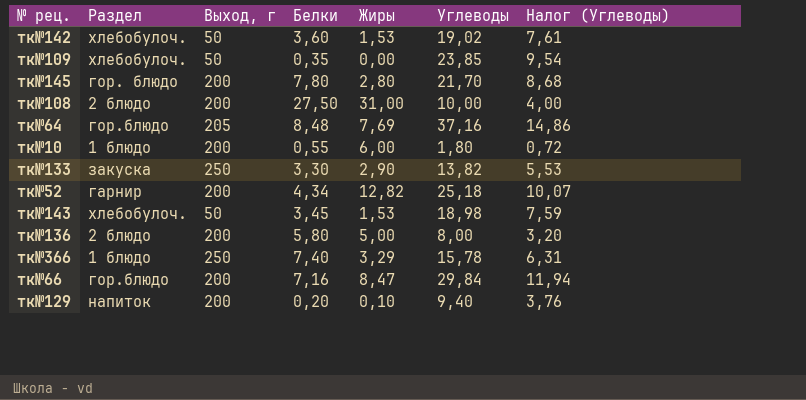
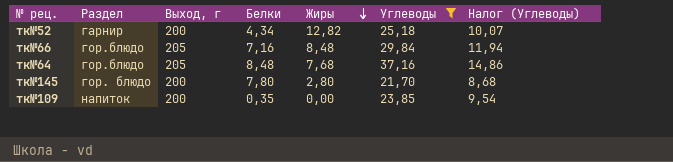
filter: none -> Углеводы >= 21,70
row order: none -> Жиры descending
тк№66 | Выход, г: 200 -> 205
тк№66 | Жиры: 8,47 -> 8,48
тк№64 | Жиры: 7,69 -> 7,68
тк№109 | Раздел: хлебобулоч. -> напиток
тк№109 | Выход, г: 50 -> 200

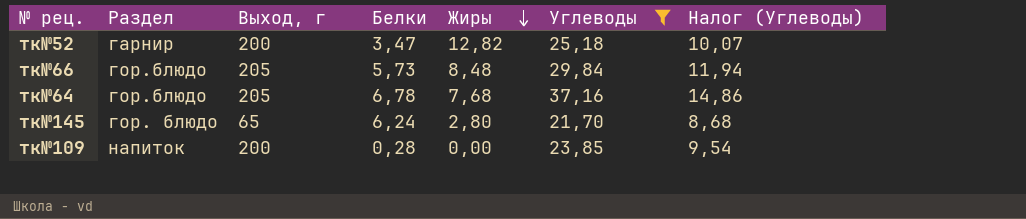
тк№52 | Белки: 4,34 -> 3,47
тк№66 | Белки: 7,16 -> 5,73
тк№64 | Белки: 8,48 -> 6,78
тк№145 | Выход, г: 200 -> 65
тк№145 | Белки: 7,80 -> 6,24
тк№109 | Белки: 0,35 -> 0,28

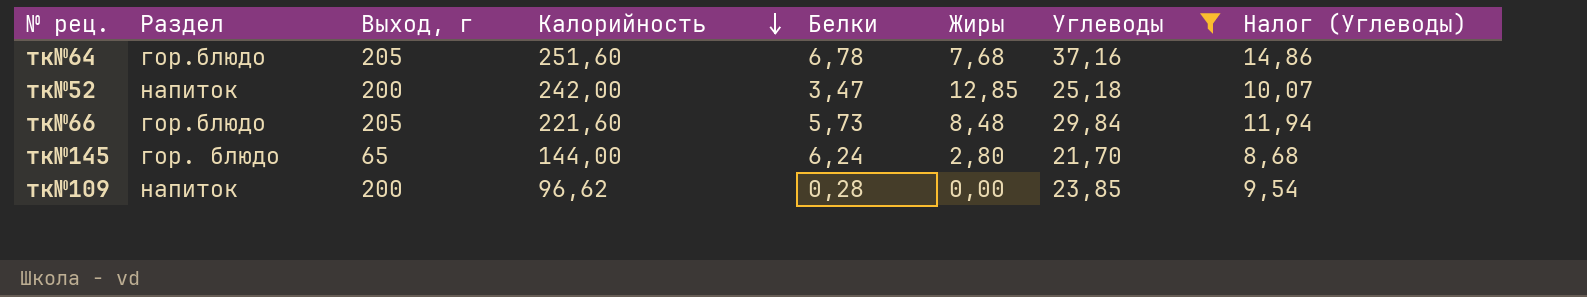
row order: Жиры descending -> Калорийность descending
column Калорийность | position: none -> 4
тк№52 | Раздел: гарнир -> напиток
тк№52 | Жиры: 12,82 -> 12,85

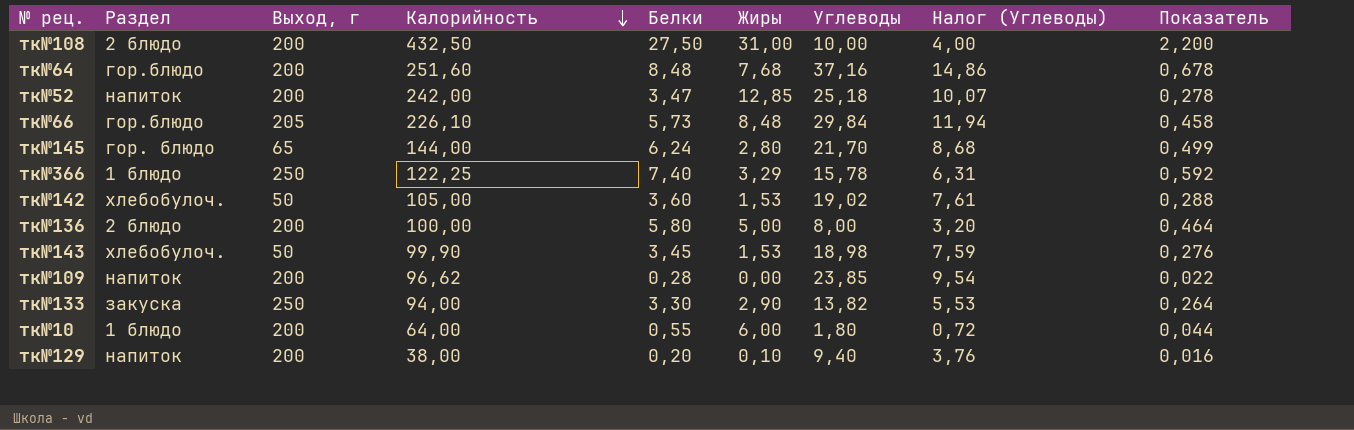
filter: Углеводы >= 21,70 -> none
column Показатель | formula: none -> [Белки] * 0,08
тк№64 | Выход, г: 205 -> 200
тк№64 | Белки: 6,78 -> 8,48
тк№66 | Калорийность: 221,60 -> 226,10

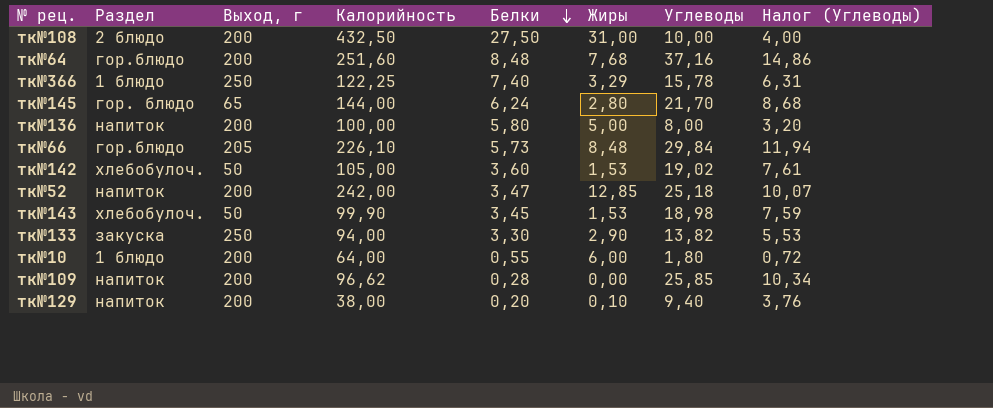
row order: Калорийность descending -> Белки descending
column Показатель | formula: [Белки] * 0,08 -> none
тк№136 | Раздел: 2 блюдо -> напиток
тк№109 | Углеводы: 23,85 -> 25,85
тк№109 | Налог (Углеводы): 9,54 -> 10,34

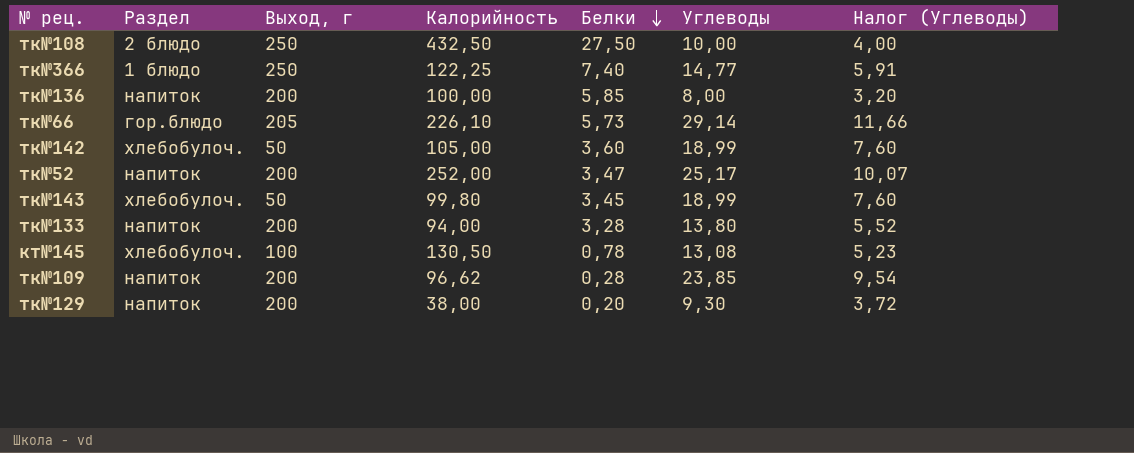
column Жиры | position: 6 -> none
row тк№64: гор.блюдо | 200 | 251,60 | 8,48 | 7,68 | 37,16 | 14,86 -> none
row тк№145: гор. блюдо | 65 | 144,00 | 6,24 | 2,80 | 21,70 | 8,68 -> none
row тк№10: 1 блюдо | 200 | 64,00 | 0,55 | 6,00 | 1,80 | 0,72 -> none
тк№108 | Выход, г: 200 -> 250
тк№366 | Углеводы: 15,78 -> 14,77
тк№366 | Налог (Углеводы): 6,31 -> 5,91
тк№136 | Белки: 5,80 -> 5,85
тк№66 | Углеводы: 29,84 -> 29,14
тк№66 | Налог (Углеводы): 11,94 -> 11,66
тк№142 | Углеводы: 19,02 -> 18,99
тк№142 | Налог (Углеводы): 7,61 -> 7,60
тк№52 | Калорийность: 242,00 -> 252,00
тк№52 | Углеводы: 25,18 -> 25,17
тк№143 | Калорийность: 99,90 -> 99,80
тк№143 | Углеводы: 18,98 -> 18,99
тк№143 | Налог (Углеводы): 7,59 -> 7,60
тк№133 | Раздел: закуска -> напиток
тк№133 | Выход, г: 250 -> 200
тк№133 | Белки: 3,30 -> 3,28
тк№133 | Углеводы: 13,82 -> 13,80
тк№133 | Налог (Углеводы): 5,53 -> 5,52
row кт№145: none -> хлебобулоч. | 100 | 130,50 | 0,78 | 13,08 | 5,23
тк№109 | Углеводы: 25,85 -> 23,85
тк№109 | Налог (Углеводы): 10,34 -> 9,54
тк№129 | Углеводы: 9,40 -> 9,30
тк№129 | Налог (Углеводы): 3,76 -> 3,72

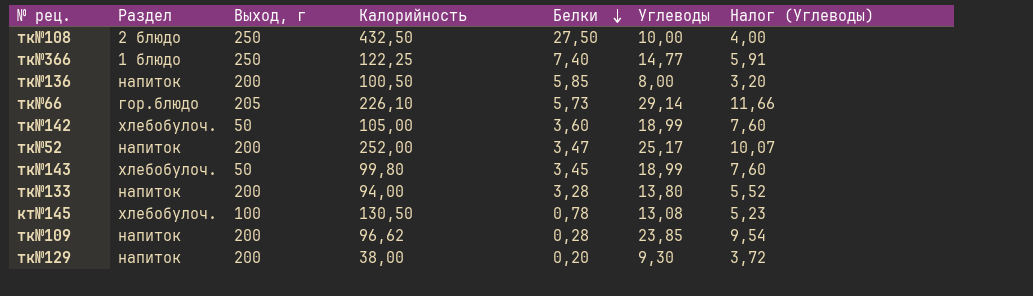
тк№136 | Калорийность: 100,00 -> 100,50

